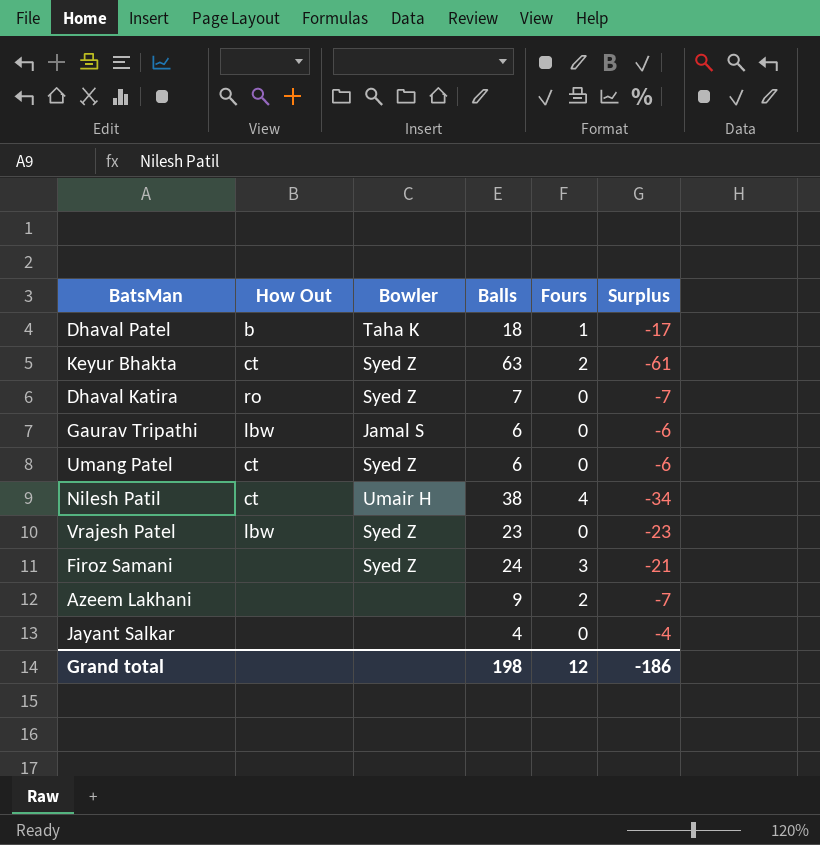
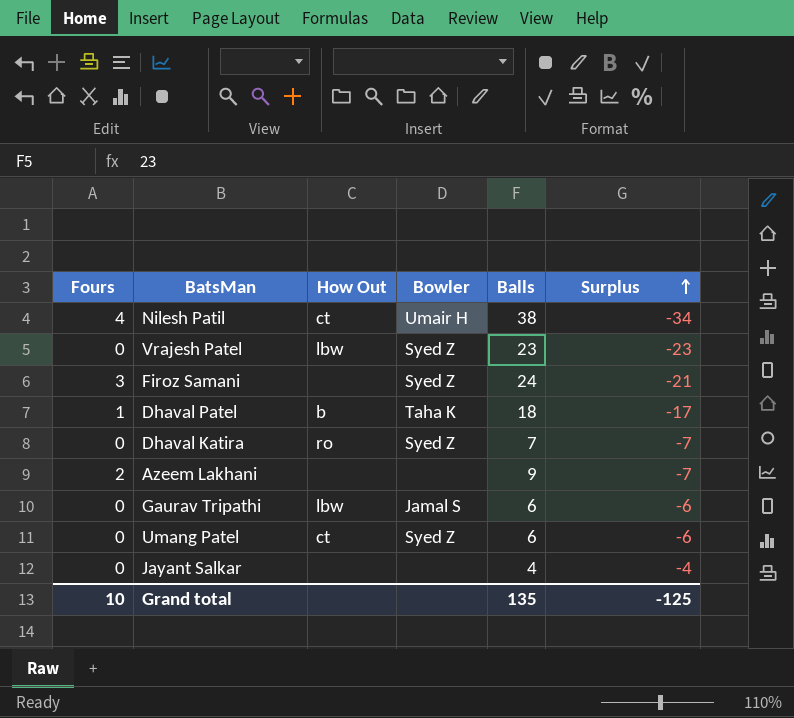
row order: none -> Surplus ascending
column Fours | position: 5 -> 1
row Keyur Bhakta: ct | Syed Z | 63 | 2 | -61 -> none
Grand total | Fours: 12 -> 10
Grand total | Balls: 198 -> 135
Grand total | Surplus: -186 -> -125

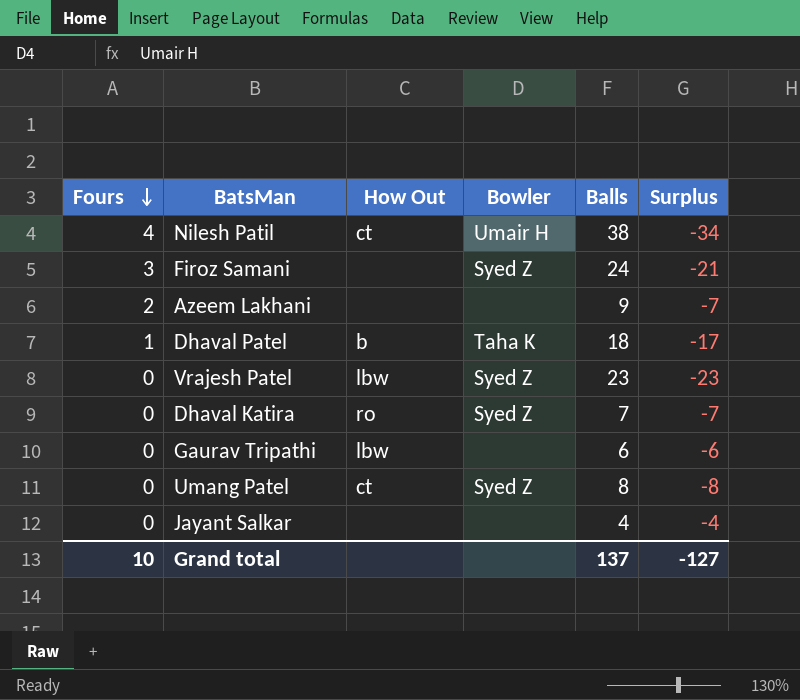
row order: Surplus ascending -> Fours descending
Gaurav Tripathi | Bowler: Jamal S -> none
Umang Patel | Balls: 6 -> 8
Umang Patel | Surplus: -6 -> -8
Grand total | Balls: 135 -> 137
Grand total | Surplus: -125 -> -127

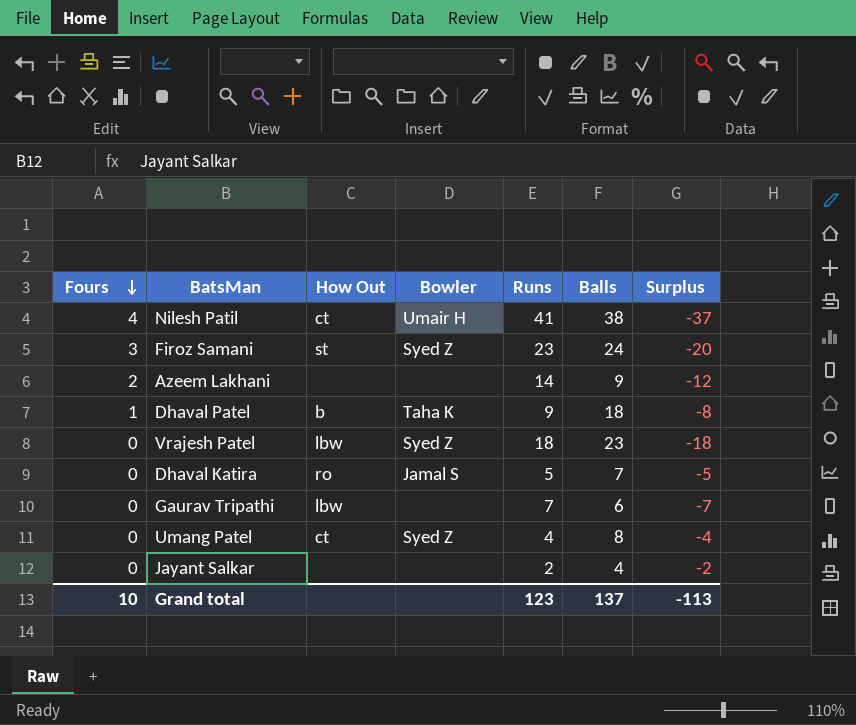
column Runs | position: none -> 5
column Surplus | formula: [Fours] - [Balls] -> [Fours] - [Runs]
Firoz Samani | How Out: none -> st
Dhaval Katira | Bowler: Syed Z -> Jamal S
Grand total | Surplus: -127 -> -113

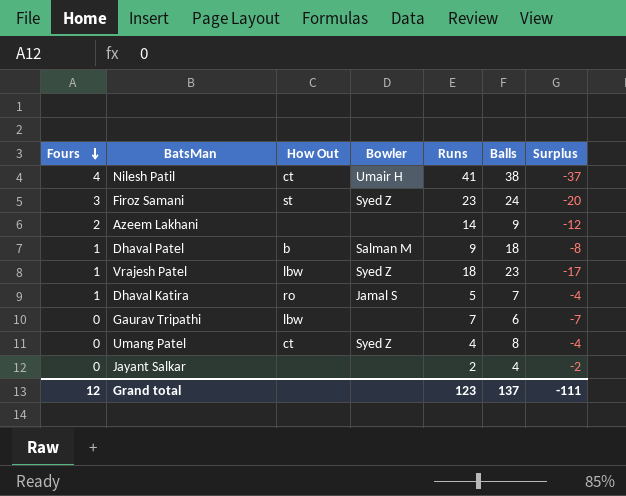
Dhaval Patel | Bowler: Taha K -> Salman M
Vrajesh Patel | Fours: 0 -> 1
Vrajesh Patel | Surplus: -18 -> -17
Dhaval Katira | Fours: 0 -> 1
Dhaval Katira | Surplus: -5 -> -4
Grand total | Fours: 10 -> 12
Grand total | Surplus: -113 -> -111

